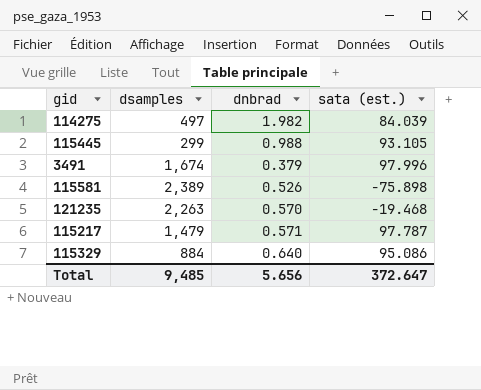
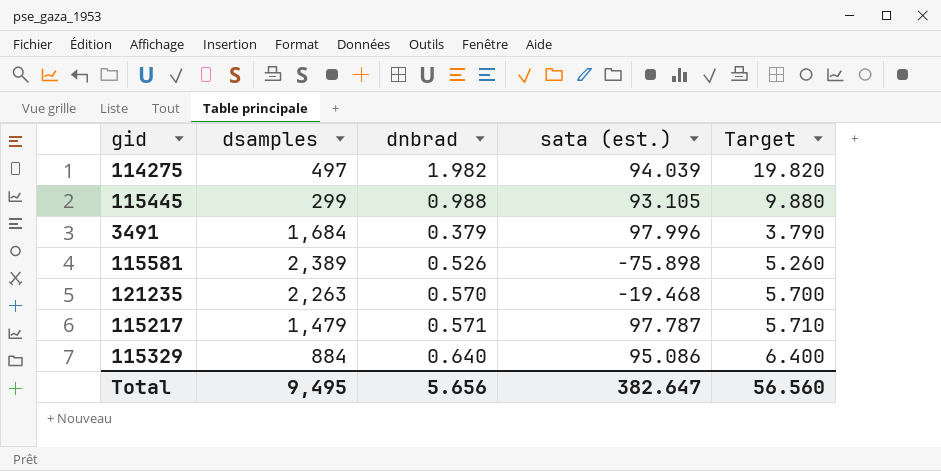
column Target | formula: none -> [dnbrad] * 10
114275 | sata (est.): 84.039 -> 94.039
3491 | dsamples: 1,674 -> 1,684
Total | dsamples: 9,485 -> 9,495
Total | sata (est.): 372.647 -> 382.647

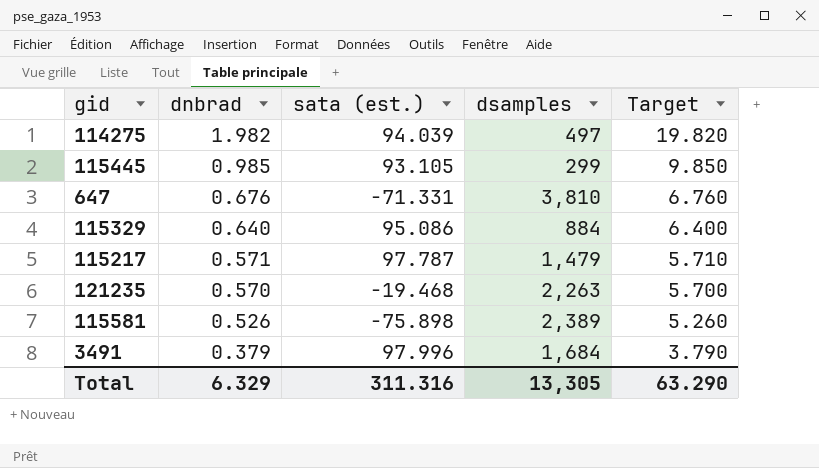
row order: none -> dnbrad descending
column dsamples | position: 2 -> 4
115445 | dnbrad: 0.988 -> 0.985
115445 | Target: 9.880 -> 9.850
row 647: none -> 0.676 | -71.331 | 3,810 | 6.760
Total | dnbrad: 5.656 -> 6.329
Total | sata (est.): 382.647 -> 311.316
Total | dsamples: 9,495 -> 13,305
Total | Target: 56.560 -> 63.290

